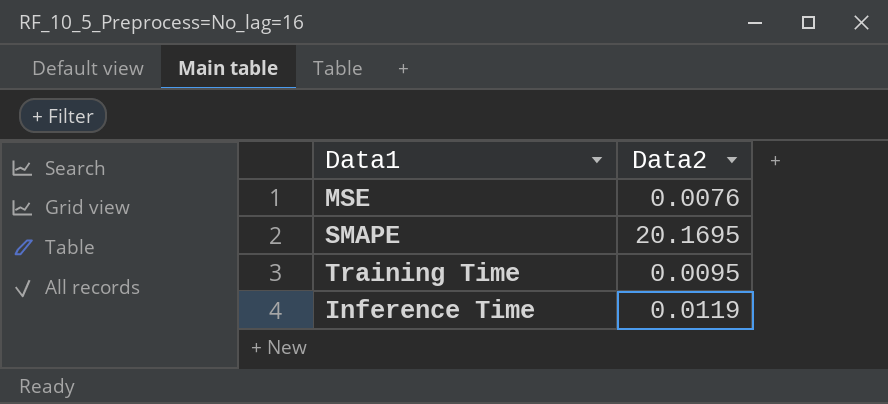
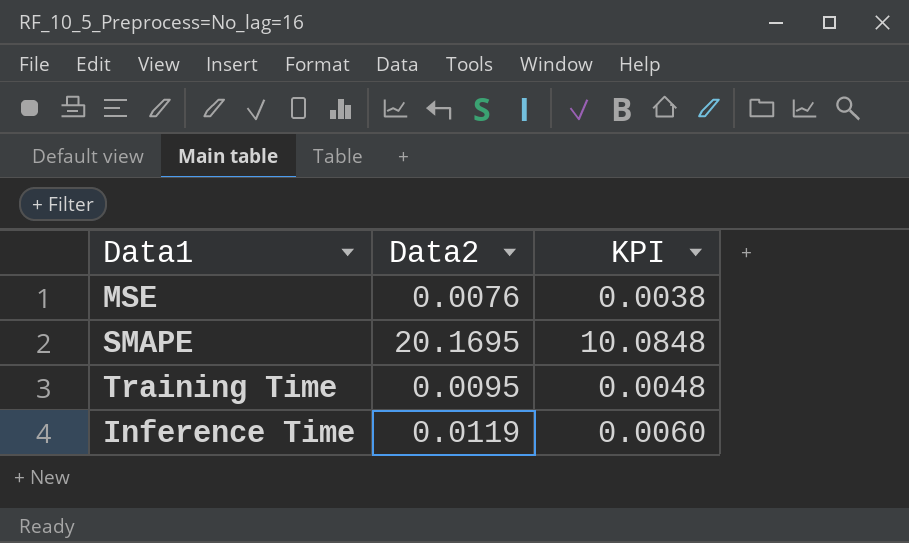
column KPI | formula: none -> [Data2] * 0.5

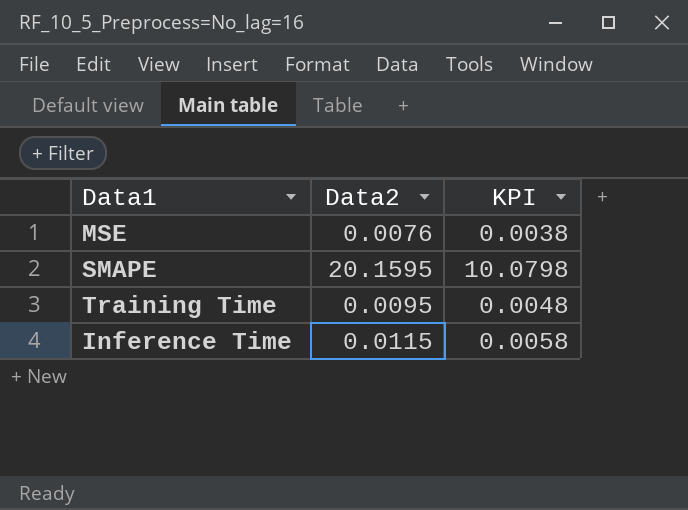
SMAPE | Data2: 20.1695 -> 20.1595
SMAPE | KPI: 10.0848 -> 10.0798
Inference Time | Data2: 0.0119 -> 0.0115
Inference Time | KPI: 0.0060 -> 0.0058

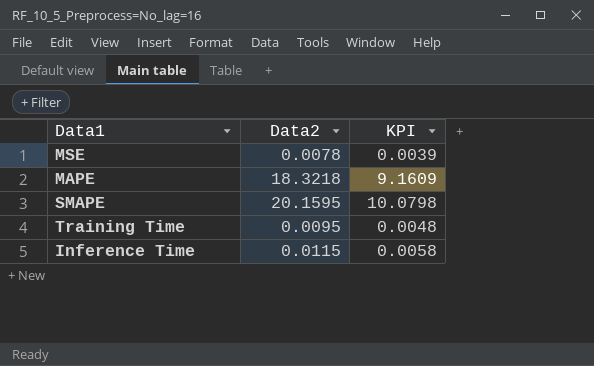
MSE | Data2: 0.0076 -> 0.0078
MSE | KPI: 0.0038 -> 0.0039
row MAPE: none -> 18.3218 | 9.1609

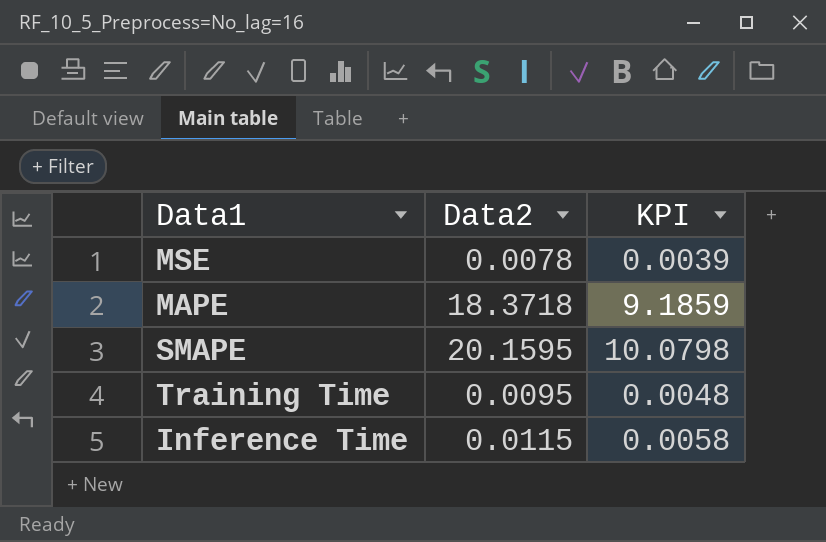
MAPE | Data2: 18.3218 -> 18.3718
MAPE | KPI: 9.1609 -> 9.1859

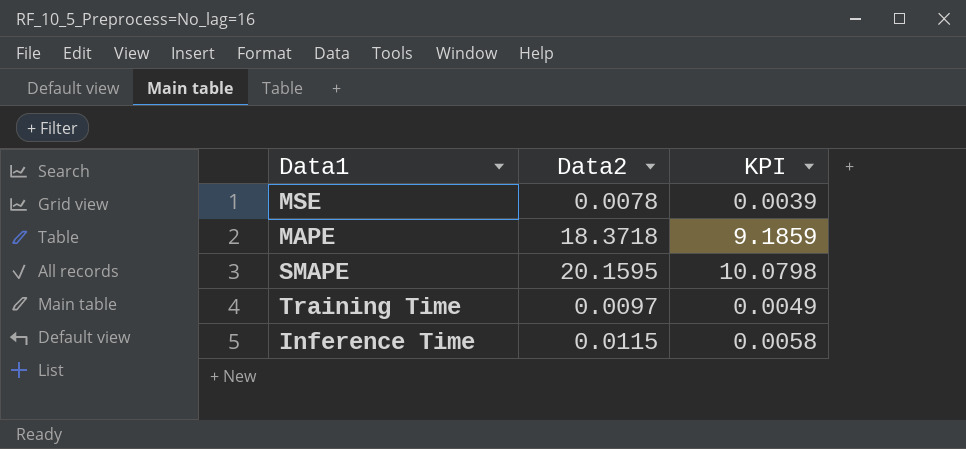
Training Time | Data2: 0.0095 -> 0.0097
Training Time | KPI: 0.0048 -> 0.0049

